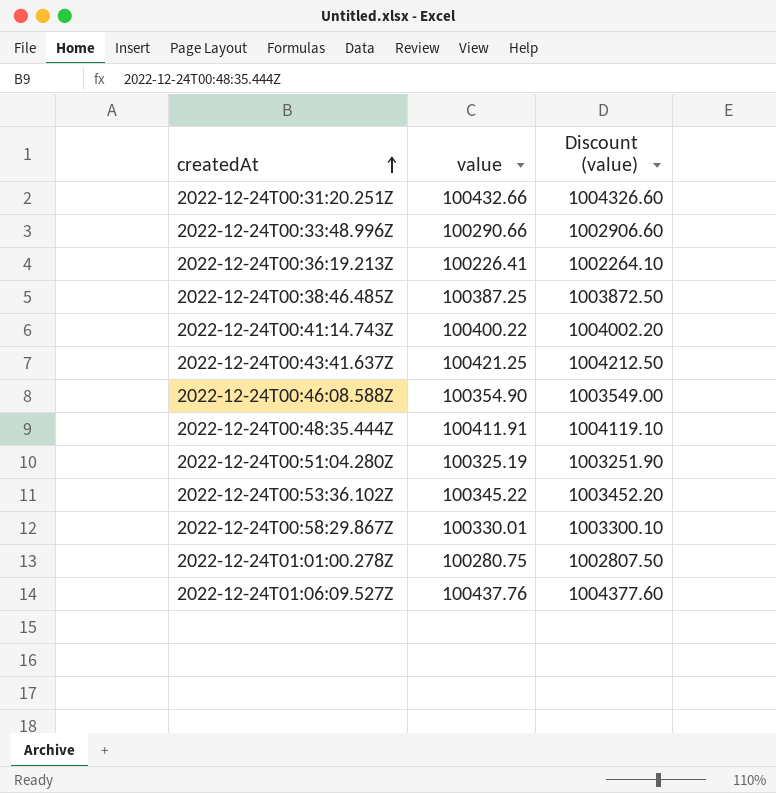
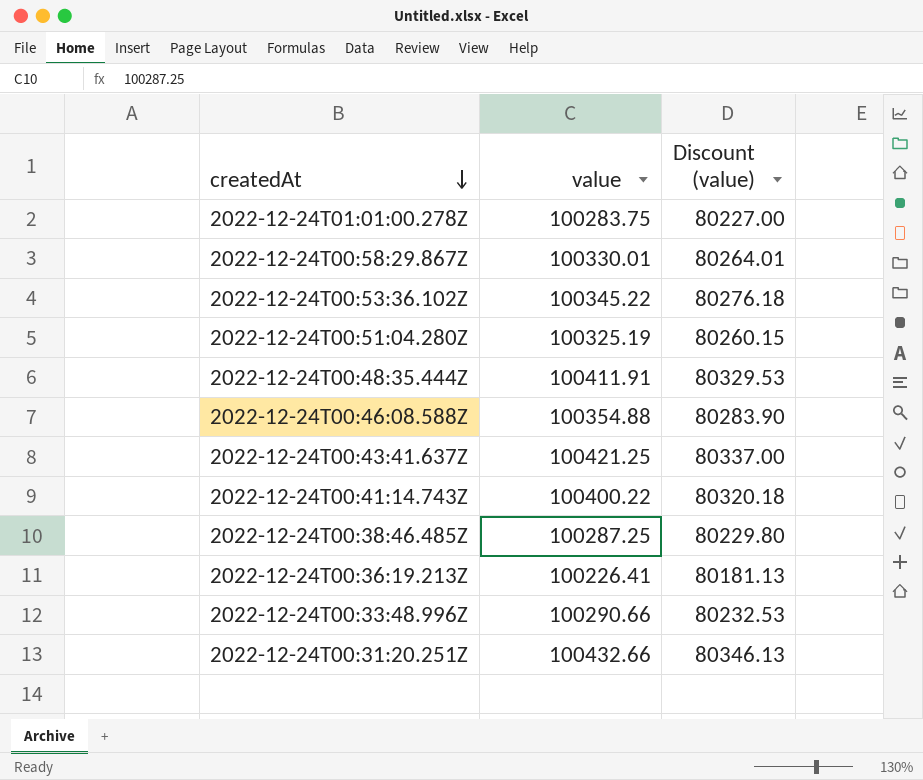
row order: createdAt ascending -> createdAt descending
column Discount (value) | formula: [value] * 10 -> [value] * 0.8
row 2022-12-24T01:06:09.527Z: 100437.76 | 1004377.60 -> none
2022-12-24T01:01:00.278Z | value: 100280.75 -> 100283.75
2022-12-24T00:46:08.588Z | value: 100354.90 -> 100354.88
2022-12-24T00:38:46.485Z | value: 100387.25 -> 100287.25

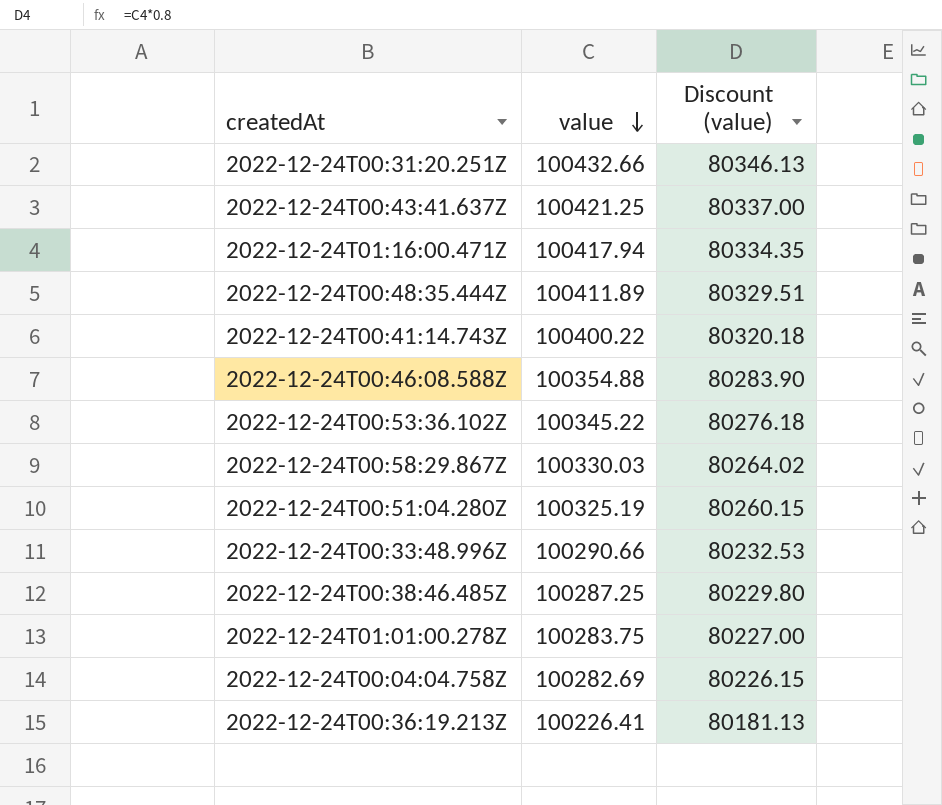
row order: createdAt descending -> value descending
row 2022-12-24T01:16:00.471Z: none -> 100417.94 | 80334.35
2022-12-24T00:48:35.444Z | value: 100411.91 -> 100411.89
2022-12-24T00:48:35.444Z | Discount (value): 80329.53 -> 80329.51
2022-12-24T00:58:29.867Z | value: 100330.01 -> 100330.03
2022-12-24T00:58:29.867Z | Discount (value): 80264.01 -> 80264.02
row 2022-12-24T00:04:04.758Z: none -> 100282.69 | 80226.15

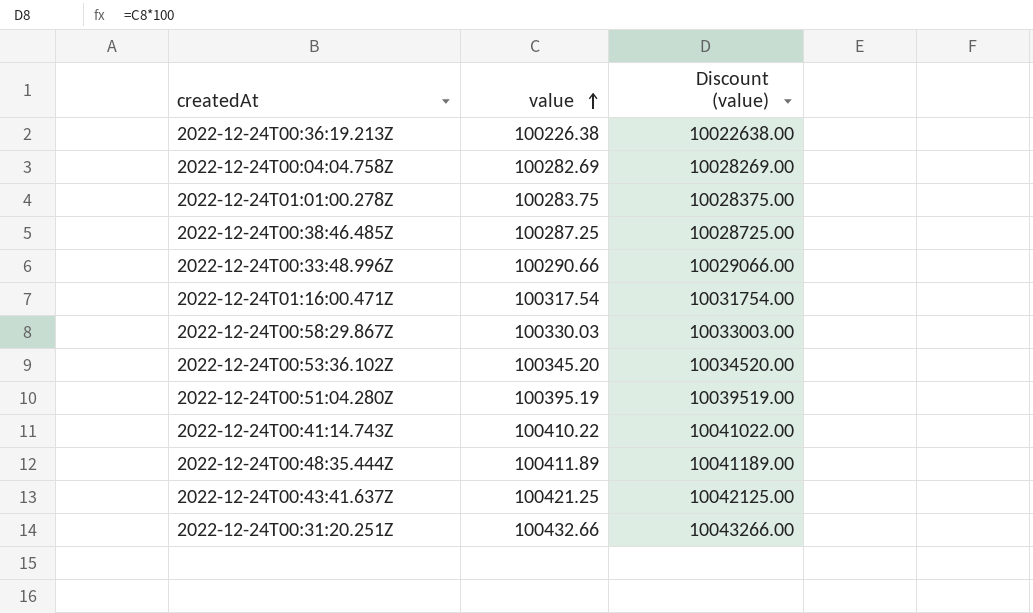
row order: value descending -> value ascending
column Discount (value) | formula: [value] * 0.8 -> [value] * 100
row 2022-12-24T00:46:08.588Z: 100354.88 | 80283.90 -> none
2022-12-24T00:36:19.213Z | value: 100226.41 -> 100226.38
2022-12-24T01:16:00.471Z | value: 100417.94 -> 100317.54
2022-12-24T00:53:36.102Z | value: 100345.22 -> 100345.20
2022-12-24T00:51:04.280Z | value: 100325.19 -> 100395.19
2022-12-24T00:41:14.743Z | value: 100400.22 -> 100410.22

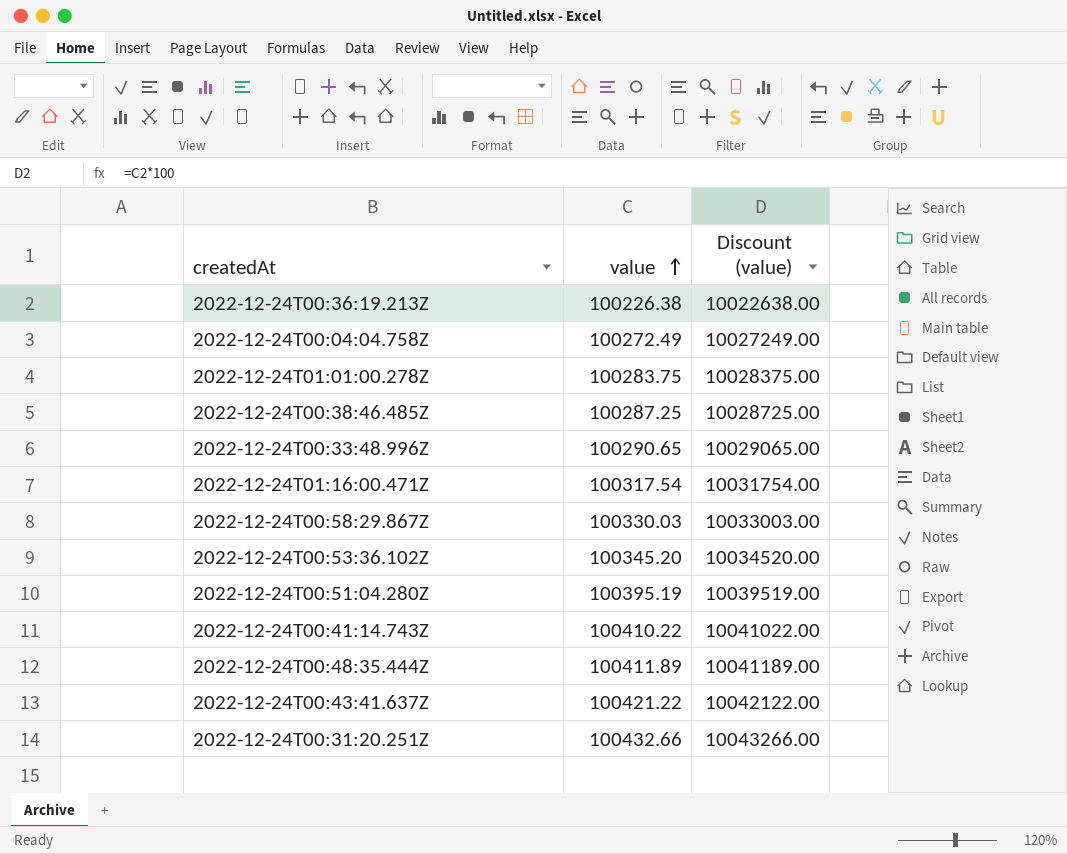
2022-12-24T00:04:04.758Z | value: 100282.69 -> 100272.49
2022-12-24T00:04:04.758Z | Discount (value): 10028269.00 -> 10027249.00
2022-12-24T00:33:48.996Z | value: 100290.66 -> 100290.65
2022-12-24T00:33:48.996Z | Discount (value): 10029066.00 -> 10029065.00
2022-12-24T00:43:41.637Z | value: 100421.25 -> 100421.22
2022-12-24T00:43:41.637Z | Discount (value): 10042125.00 -> 10042122.00

